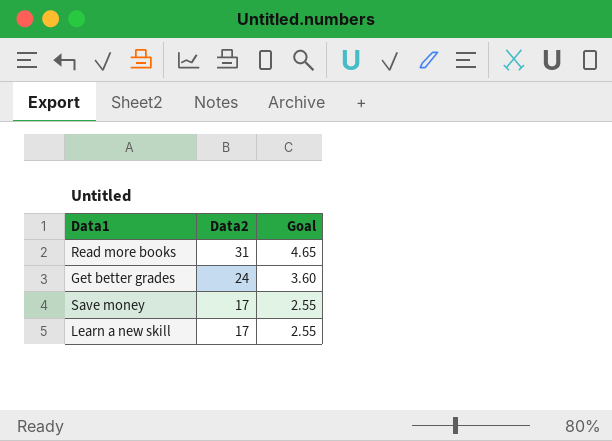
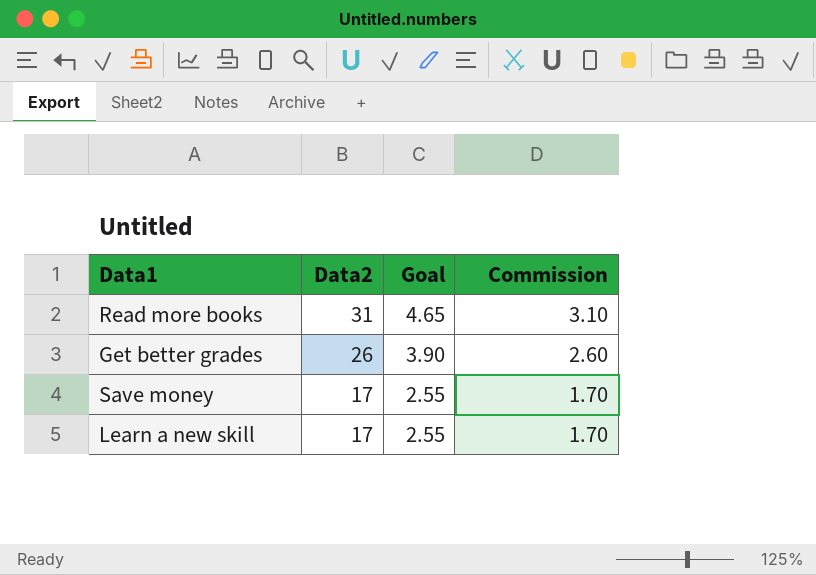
column Commission | formula: none -> [Data2] * 0.1
Get better grades | Data2: 24 -> 26
Get better grades | Goal: 3.60 -> 3.90

